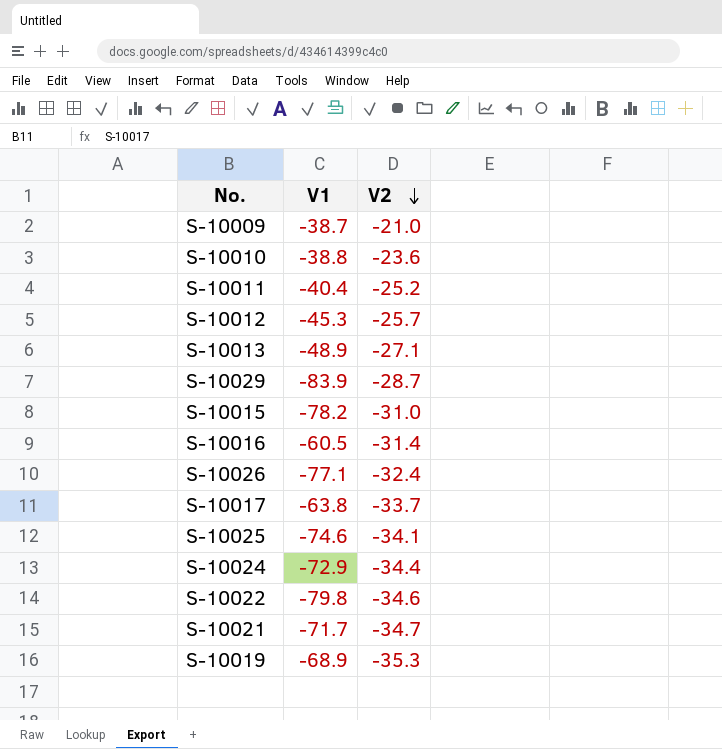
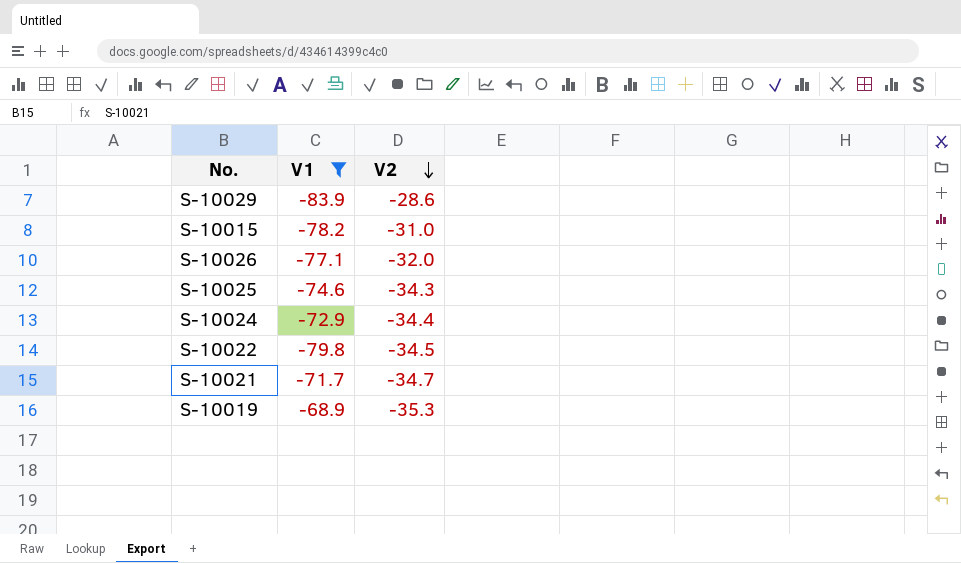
filter: none -> V1 <= -68.9
S-10029 | V2: -28.7 -> -28.6
S-10026 | V2: -32.4 -> -32.0
S-10025 | V2: -34.1 -> -34.3
S-10022 | V2: -34.6 -> -34.5

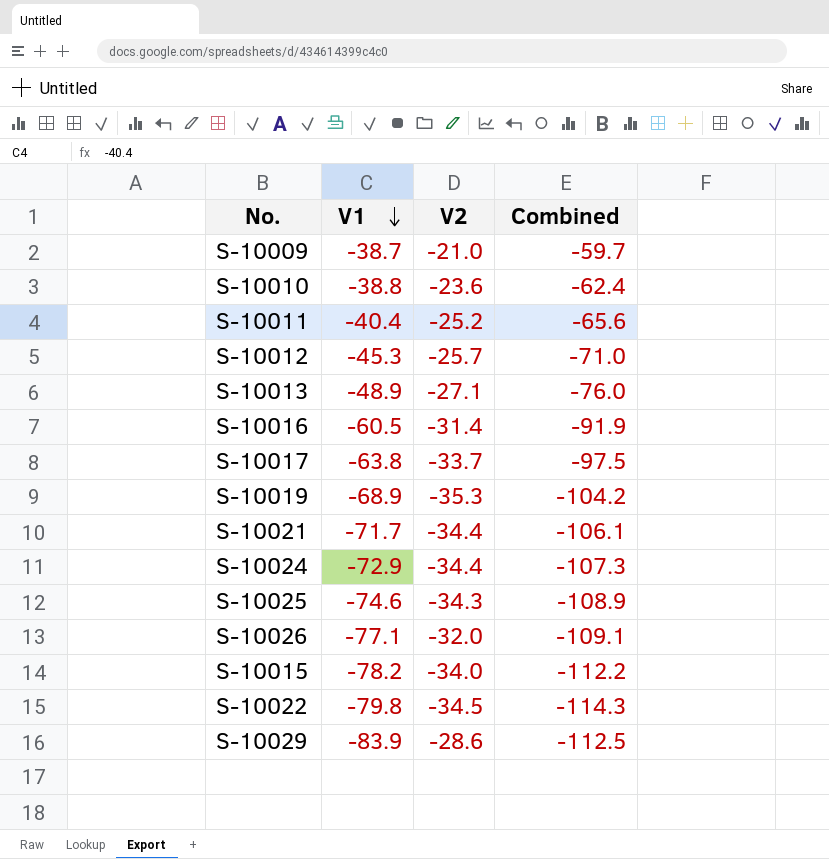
filter: V1 <= -68.9 -> none
row order: V2 descending -> V1 descending
column Combined | formula: none -> [V1] + [V2]
S-10021 | V2: -34.7 -> -34.4
S-10015 | V2: -31.0 -> -34.0

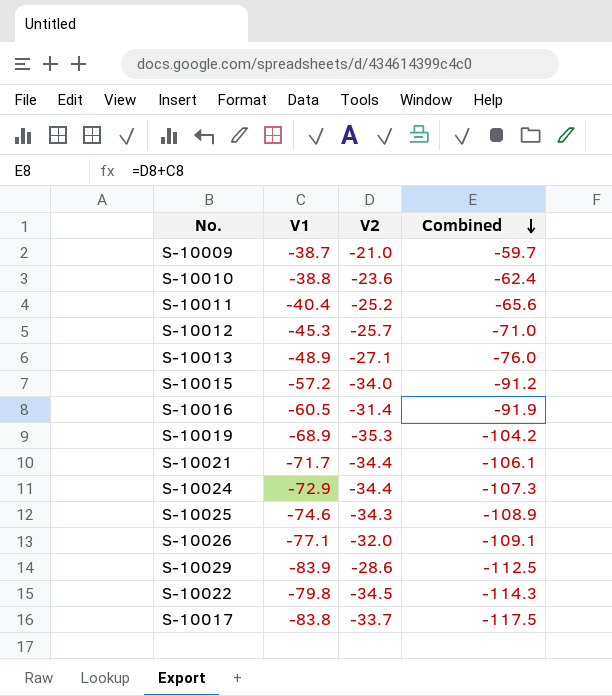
row order: V1 descending -> Combined descending
S-10015 | V1: -78.2 -> -57.2
S-10015 | Combined: -112.2 -> -91.2
S-10017 | V1: -63.8 -> -83.8
S-10017 | Combined: -97.5 -> -117.5

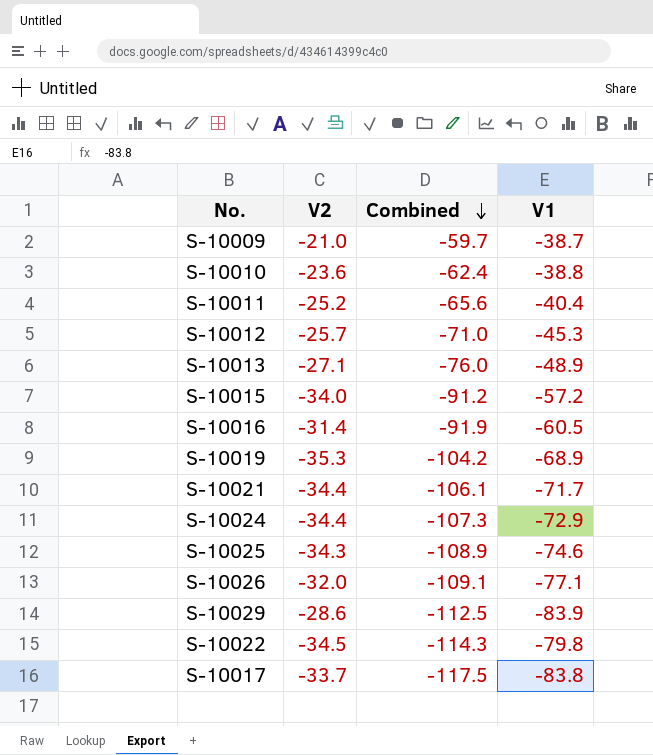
column V1 | position: 2 -> 4

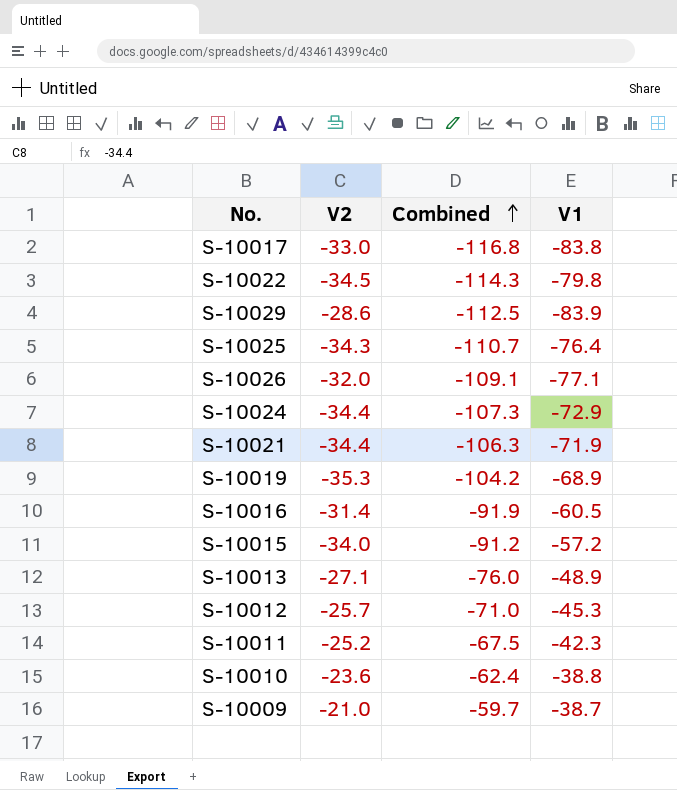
row order: Combined descending -> Combined ascending
S-10017 | V2: -33.7 -> -33.0
S-10017 | Combined: -117.5 -> -116.8
S-10025 | Combined: -108.9 -> -110.7
S-10025 | V1: -74.6 -> -76.4
S-10021 | Combined: -106.1 -> -106.3
S-10021 | V1: -71.7 -> -71.9
S-10011 | Combined: -65.6 -> -67.5
S-10011 | V1: -40.4 -> -42.3

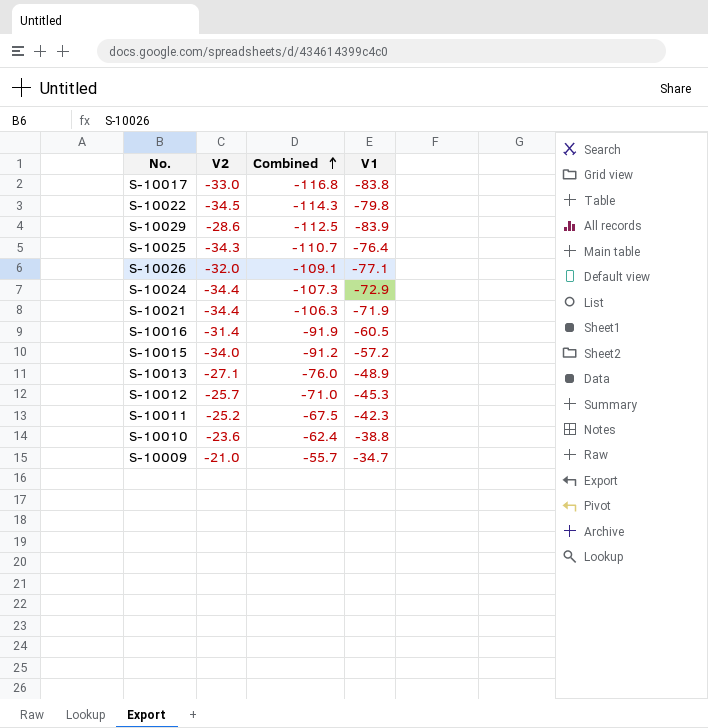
row S-10019: -35.3 | -104.2 | -68.9 -> none
S-10009 | Combined: -59.7 -> -55.7
S-10009 | V1: -38.7 -> -34.7

